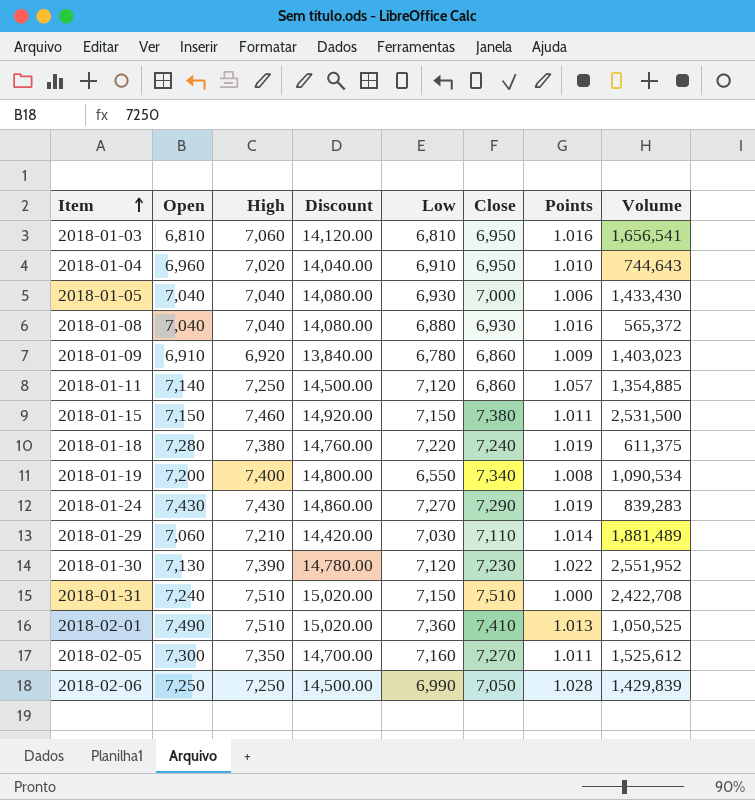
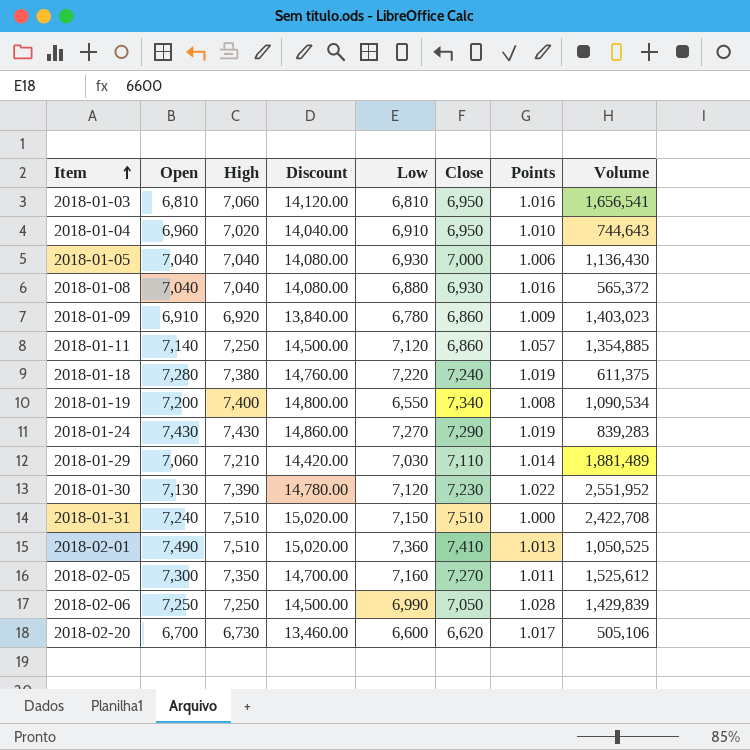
row 2018-01-15: 7,150 | 7,460 | 14,920.00 | 7,150 | 7,380 | 1.011 | 2,531,500 -> none
2018-01-05 | Volume: 1,433,430 -> 1,136,430
row 2018-02-20: none -> 6,700 | 6,730 | 13,460.00 | 6,600 | 6,620 | 1.017 | 505,106

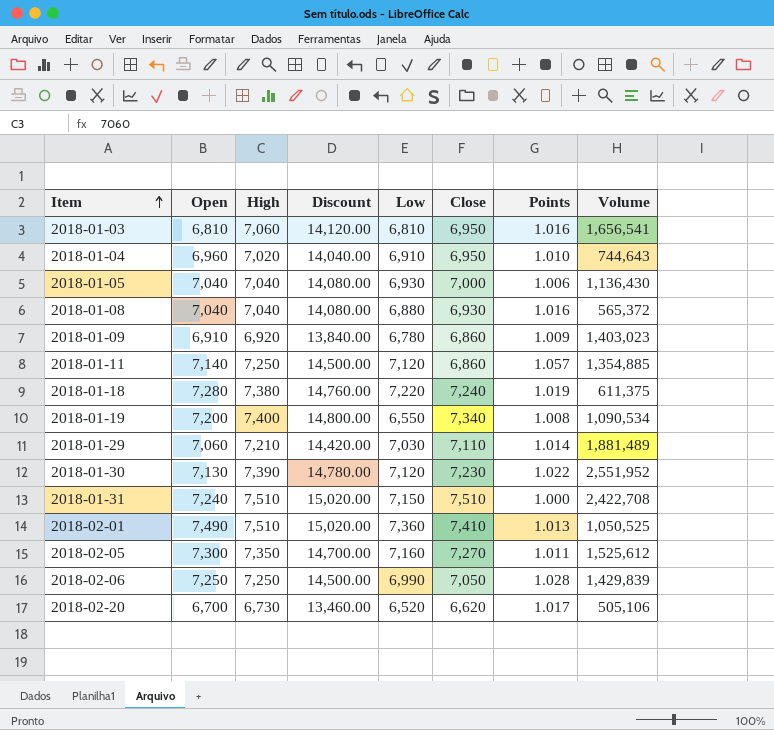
row 2018-01-24: 7,430 | 7,430 | 14,860.00 | 7,270 | 7,290 | 1.019 | 839,283 -> none
2018-02-20 | Low: 6,600 -> 6,520

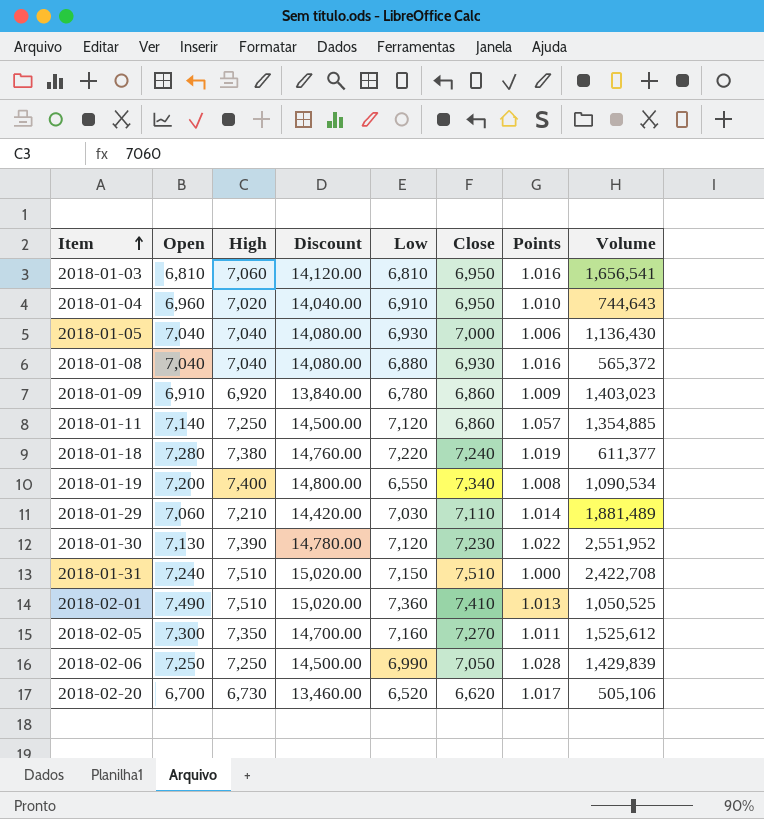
2018-01-18 | Volume: 611,375 -> 611,377

